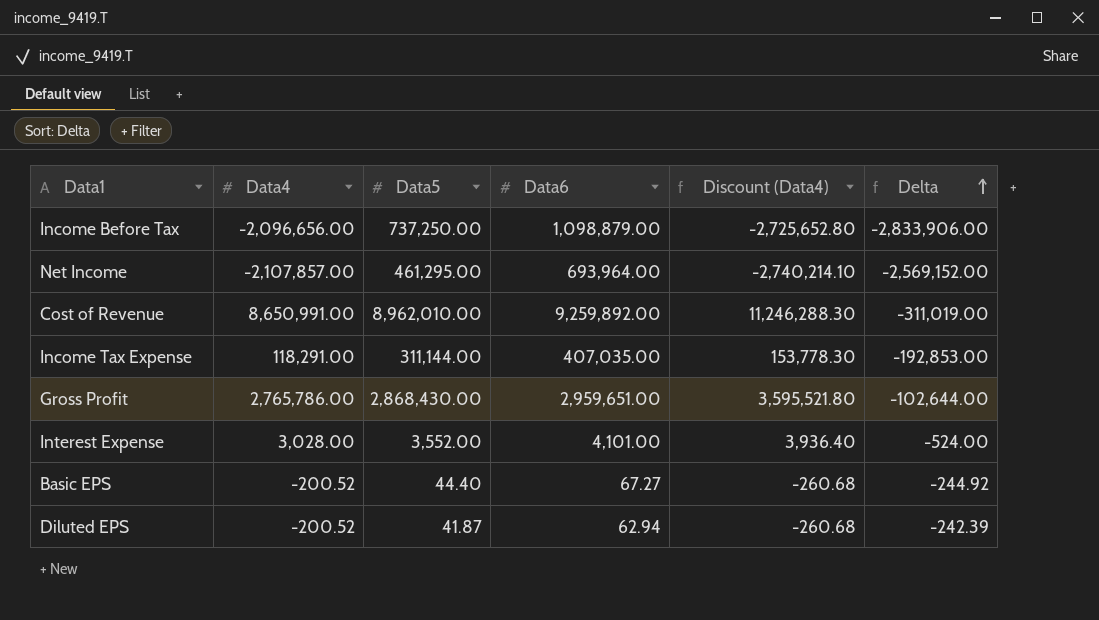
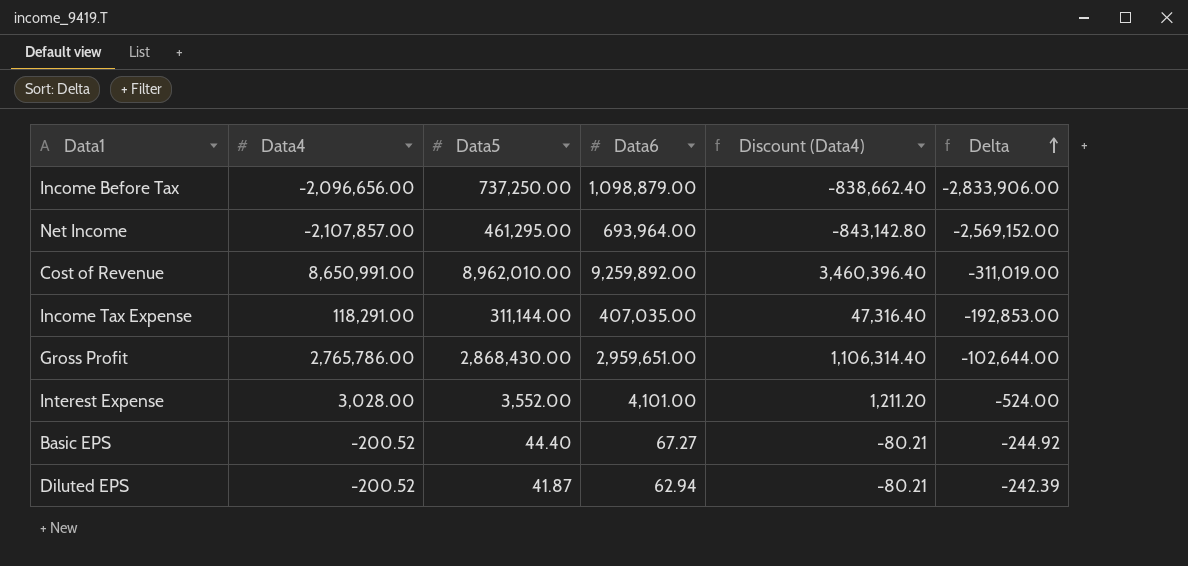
column Discount (Data4) | formula: [Data4] * 1.3 -> [Data4] * 0.4

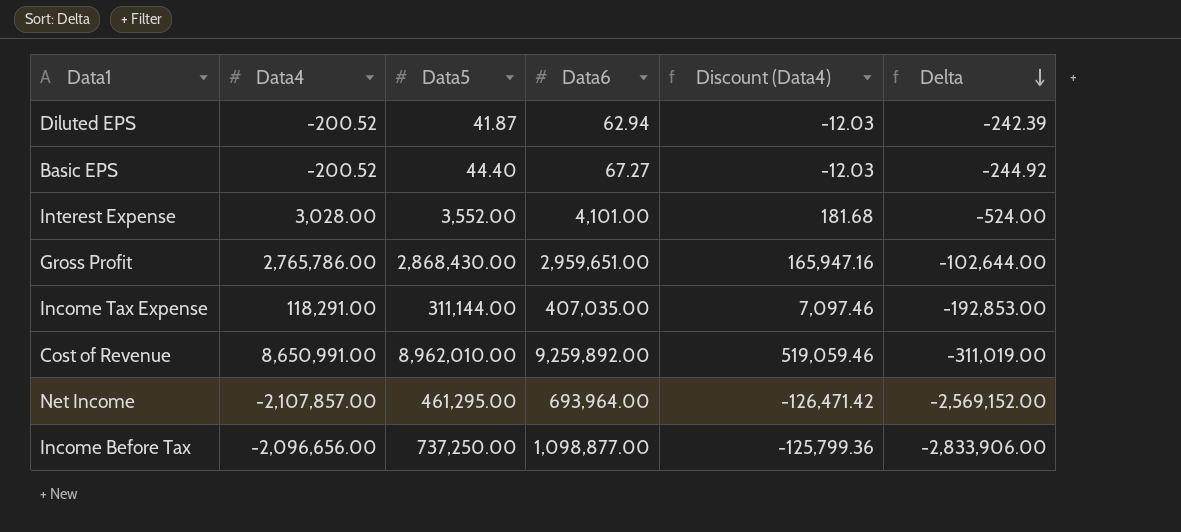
row order: Delta ascending -> Delta descending
column Discount (Data4) | formula: [Data4] * 0.4 -> [Data4] * 0.06
Income Before Tax | Data6: 1,098,879.00 -> 1,098,877.00

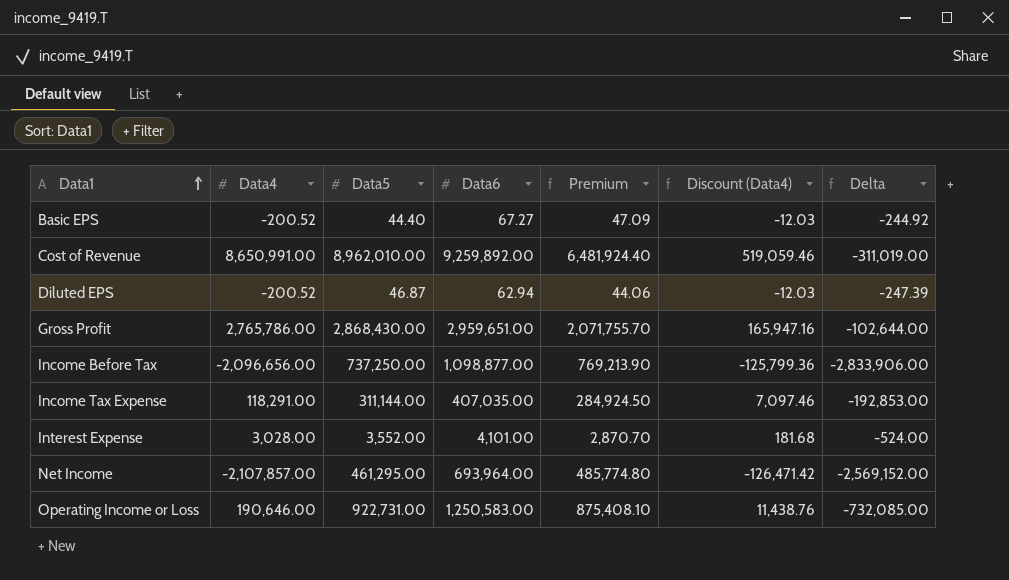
row order: Delta descending -> Data1 ascending
column Premium | formula: none -> [Data6] * 0.7
Diluted EPS | Data5: 41.87 -> 46.87
Diluted EPS | Delta: -242.39 -> -247.39
row Operating Income or Loss: none -> 190,646.00 | 922,731.00 | 1,250,583.00 | 875,408.10 | 11,438.76 | -732,085.00

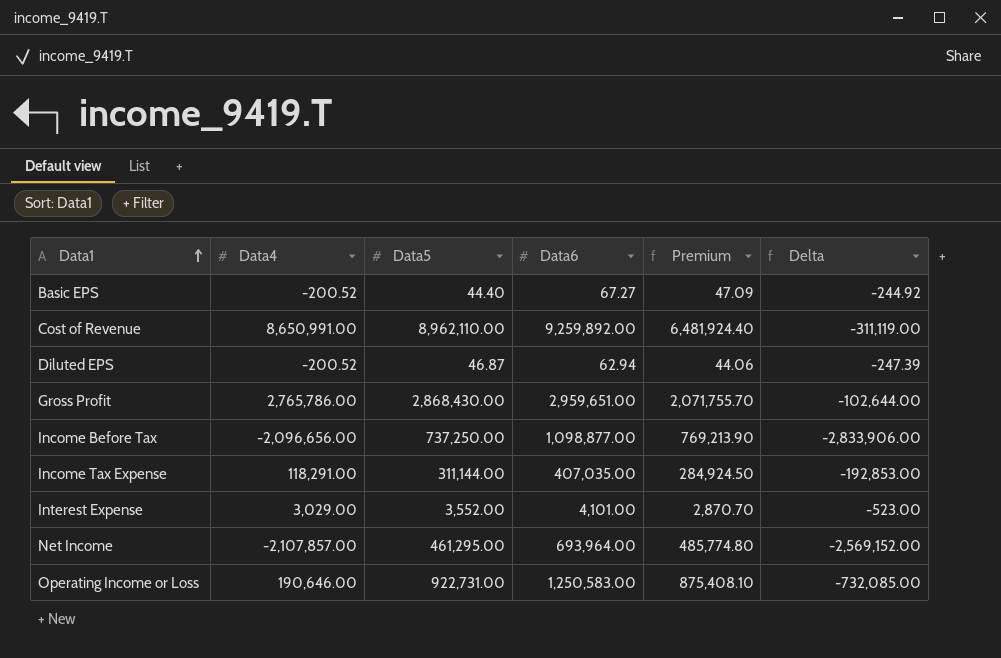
column Discount (Data4) | formula: [Data4] * 0.06 -> none
Cost of Revenue | Data5: 8,962,010.00 -> 8,962,110.00
Cost of Revenue | Delta: -311,019.00 -> -311,119.00
Interest Expense | Data4: 3,028.00 -> 3,029.00
Interest Expense | Delta: -524.00 -> -523.00

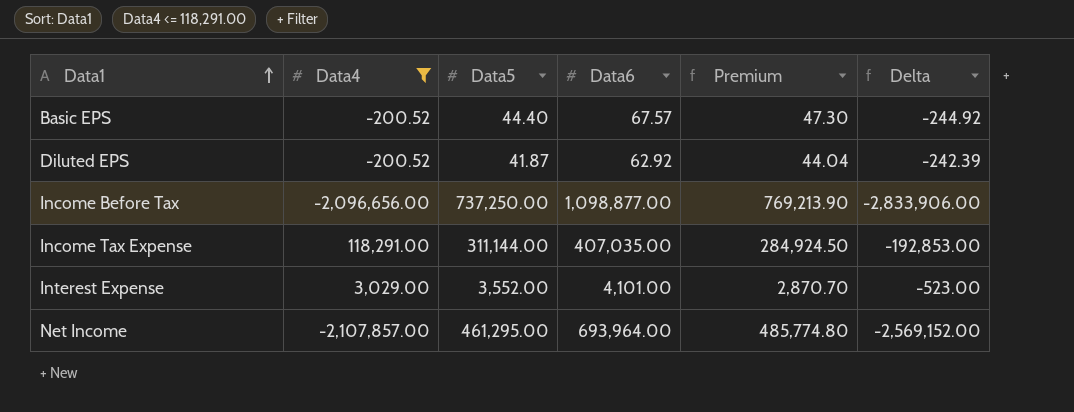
filter: none -> Data4 <= 118,291.00
Basic EPS | Data6: 67.27 -> 67.57
Basic EPS | Premium: 47.09 -> 47.30
Diluted EPS | Data5: 46.87 -> 41.87
Diluted EPS | Data6: 62.94 -> 62.92
Diluted EPS | Premium: 44.06 -> 44.04
Diluted EPS | Delta: -247.39 -> -242.39

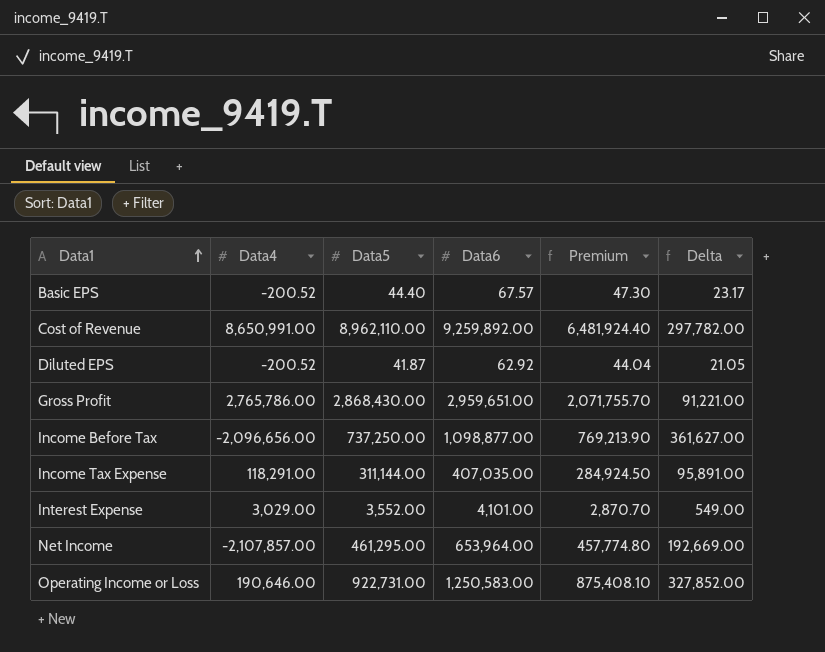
filter: Data4 <= 118,291.00 -> none
column Delta | formula: [Data4] - [Data5] -> [Data6] - [Data5]
Net Income | Data6: 693,964.00 -> 653,964.00
Net Income | Premium: 485,774.80 -> 457,774.80

